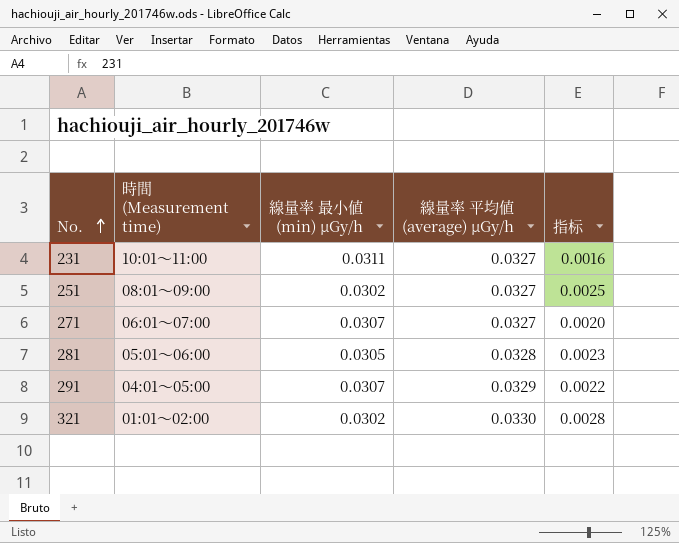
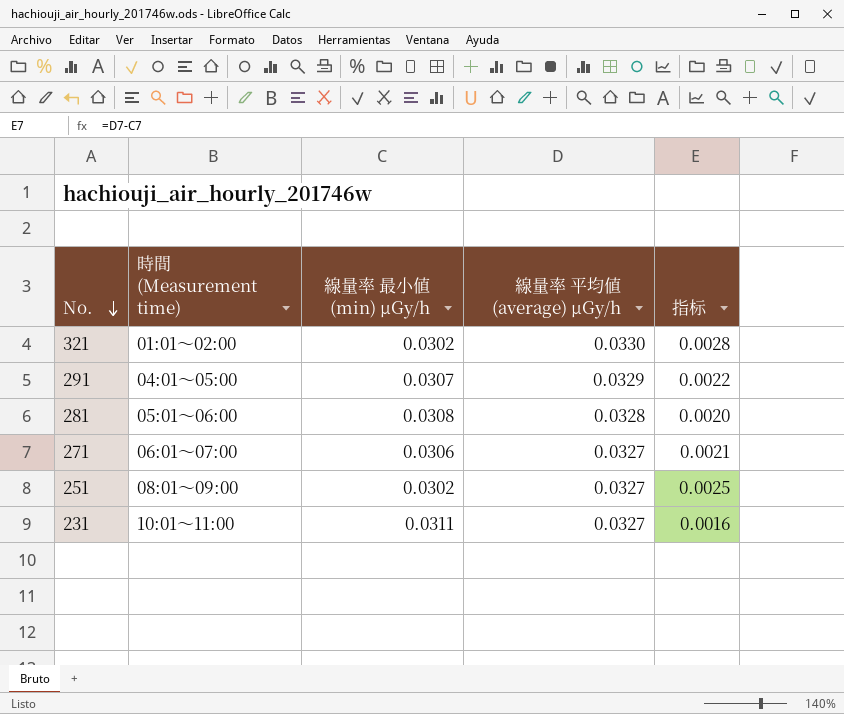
row order: No. ascending -> No. descending
281 | 線量率 最小値 (min) μGy/h: 0.0305 -> 0.0308
281 | 指标: 0.0023 -> 0.0020
271 | 線量率 最小値 (min) μGy/h: 0.0307 -> 0.0306
271 | 指标: 0.0020 -> 0.0021

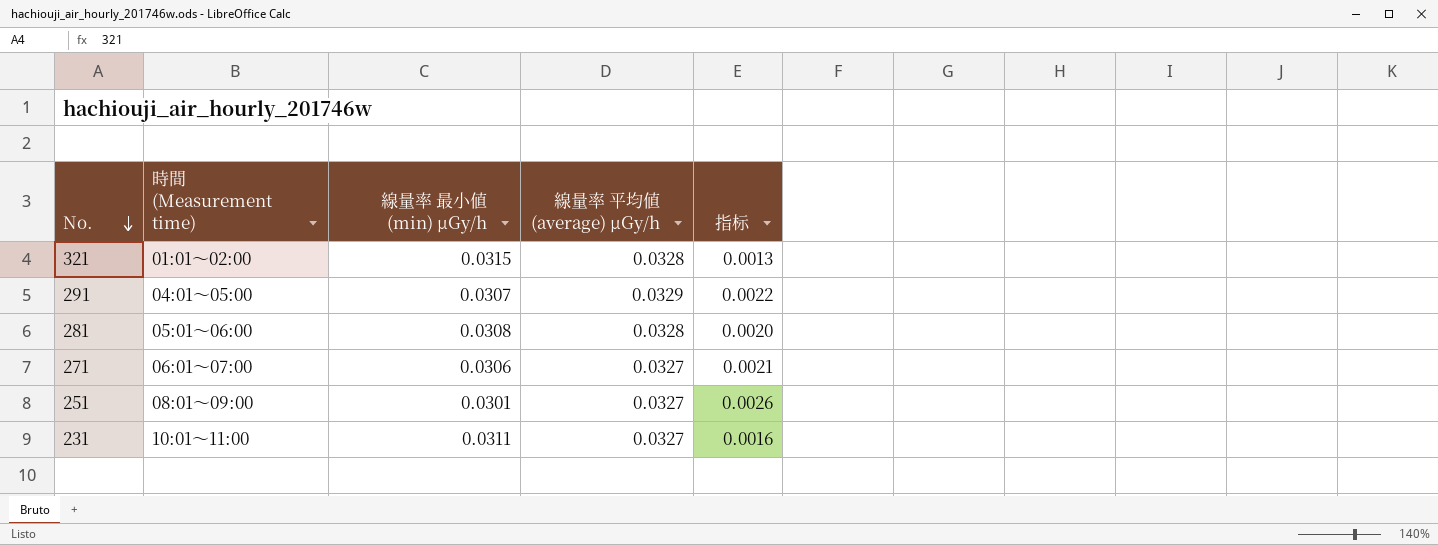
321 | 線量率 最小値 (min) μGy/h: 0.0302 -> 0.0315
321 | 線量率 平均値 (average) μGy/h: 0.0330 -> 0.0328
321 | 指标: 0.0028 -> 0.0013
251 | 線量率 最小値 (min) μGy/h: 0.0302 -> 0.0301
251 | 指标: 0.0025 -> 0.0026

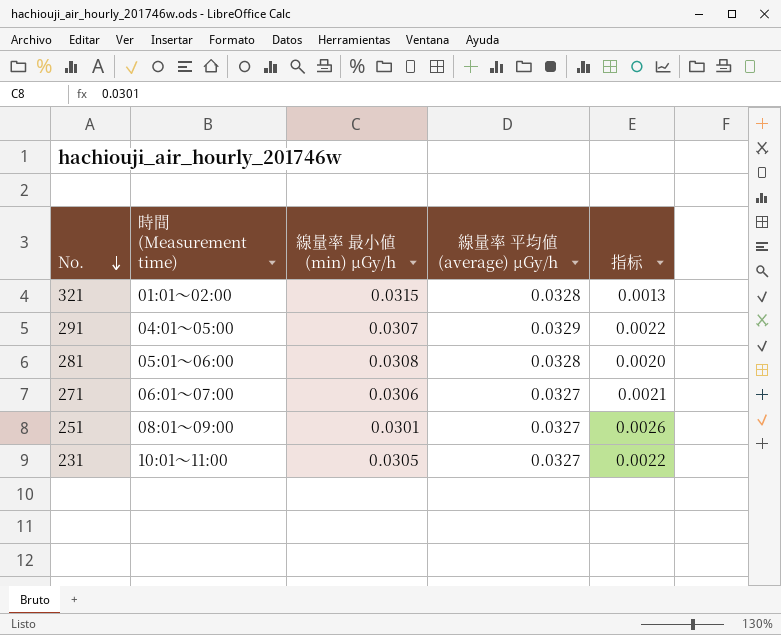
231 | 線量率 最小値 (min) μGy/h: 0.0311 -> 0.0305
231 | 指标: 0.0016 -> 0.0022

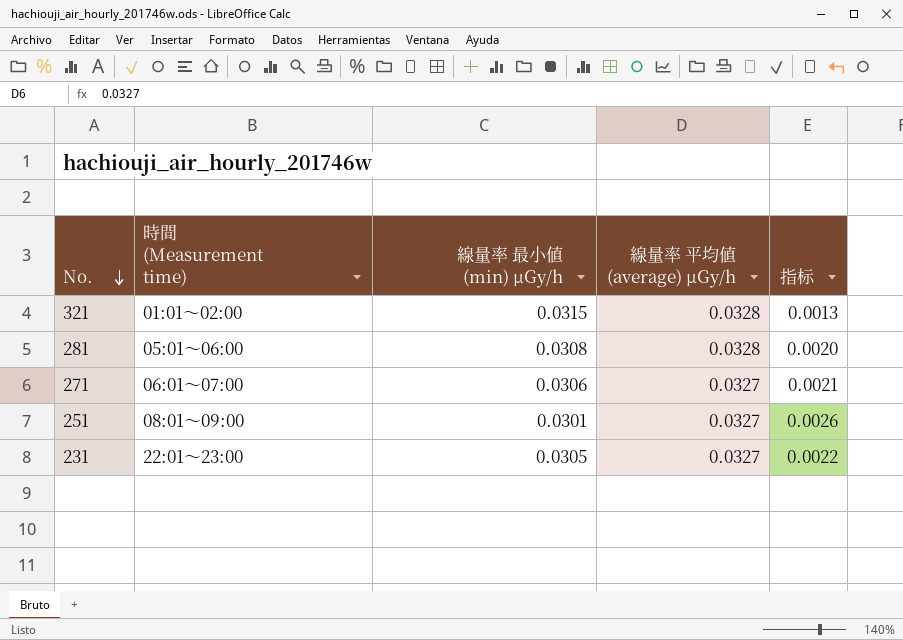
row 291: 04:01～05:00 | 0.0307 | 0.0329 | 0.0022 -> none
231 | 時間 (Measurement time): 10:01～11:00 -> 22:01～23:00

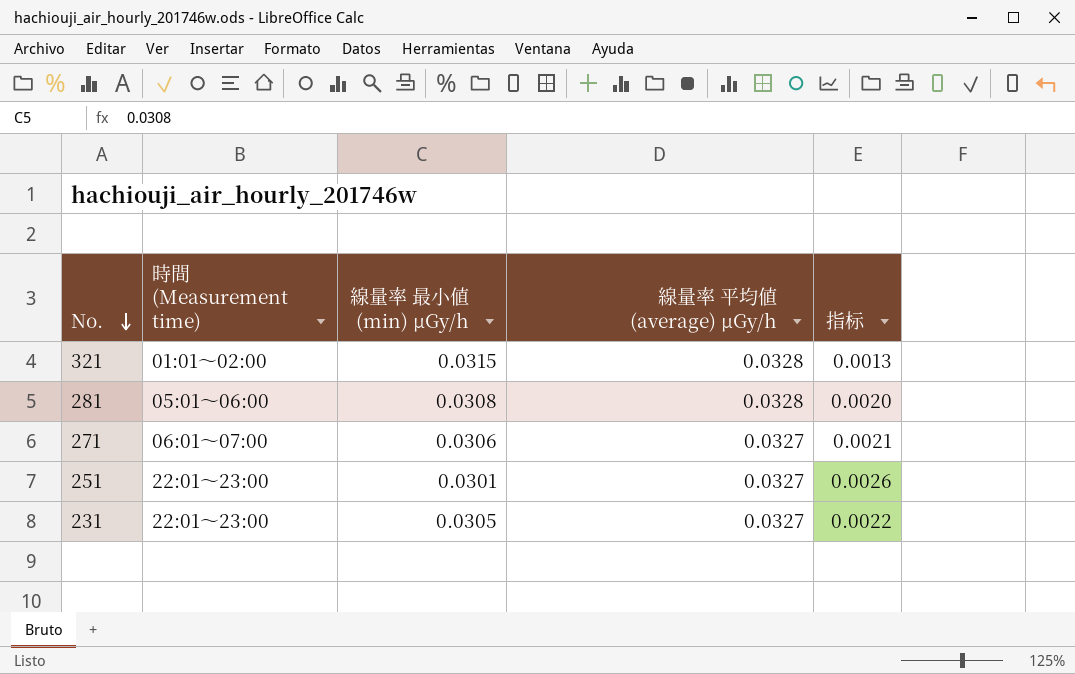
251 | 時間 (Measurement time): 08:01～09:00 -> 22:01～23:00

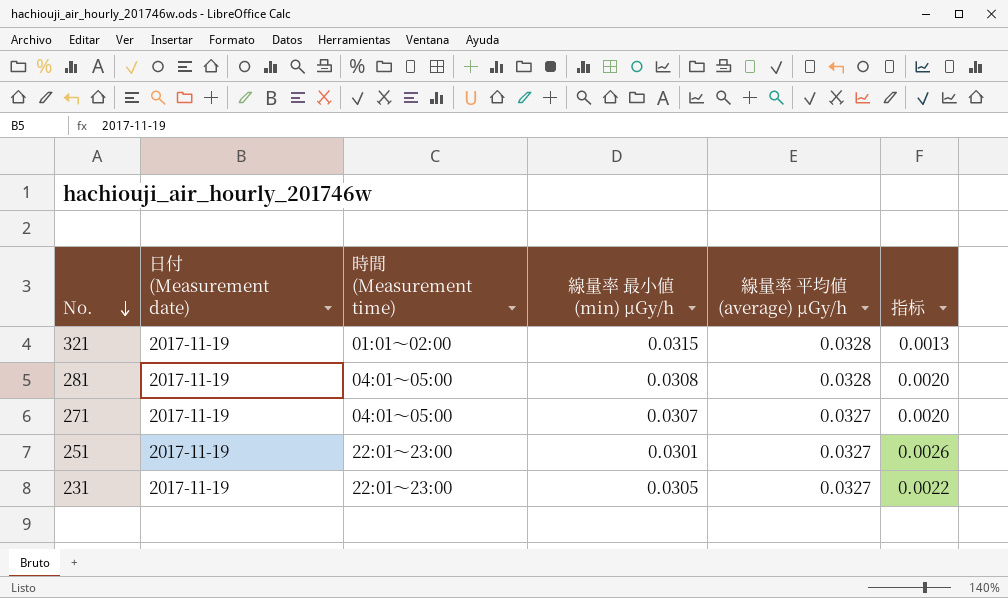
column 日付 (Measurement date) | position: none -> 2
281 | 時間 (Measurement time): 05:01～06:00 -> 04:01～05:00
271 | 時間 (Measurement time): 06:01～07:00 -> 04:01～05:00
271 | 線量率 最小値 (min) μGy/h: 0.0306 -> 0.0307
271 | 指标: 0.0021 -> 0.0020

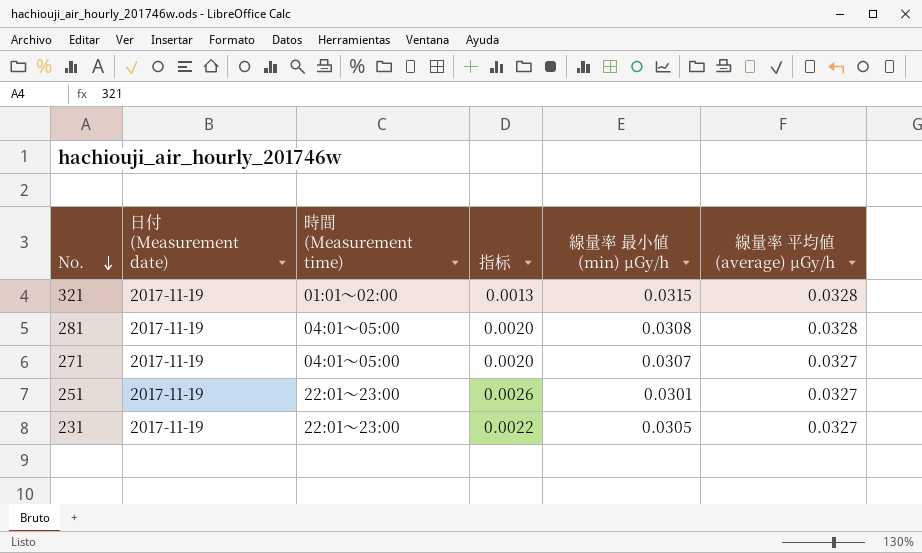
column 指标 | position: 6 -> 4

